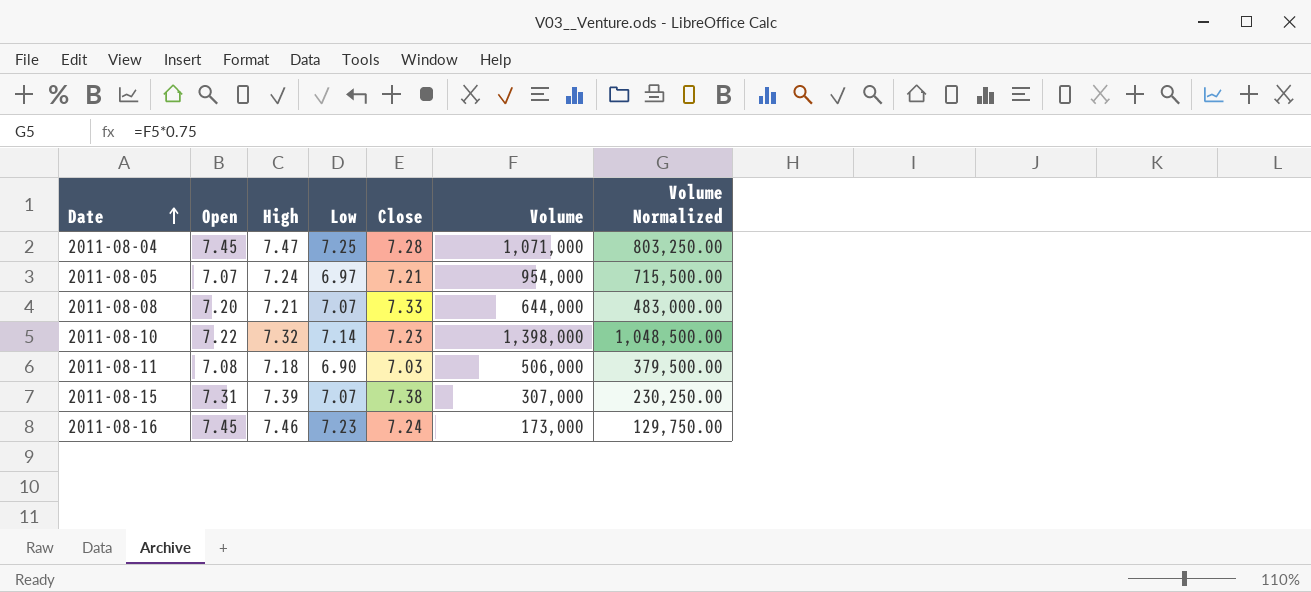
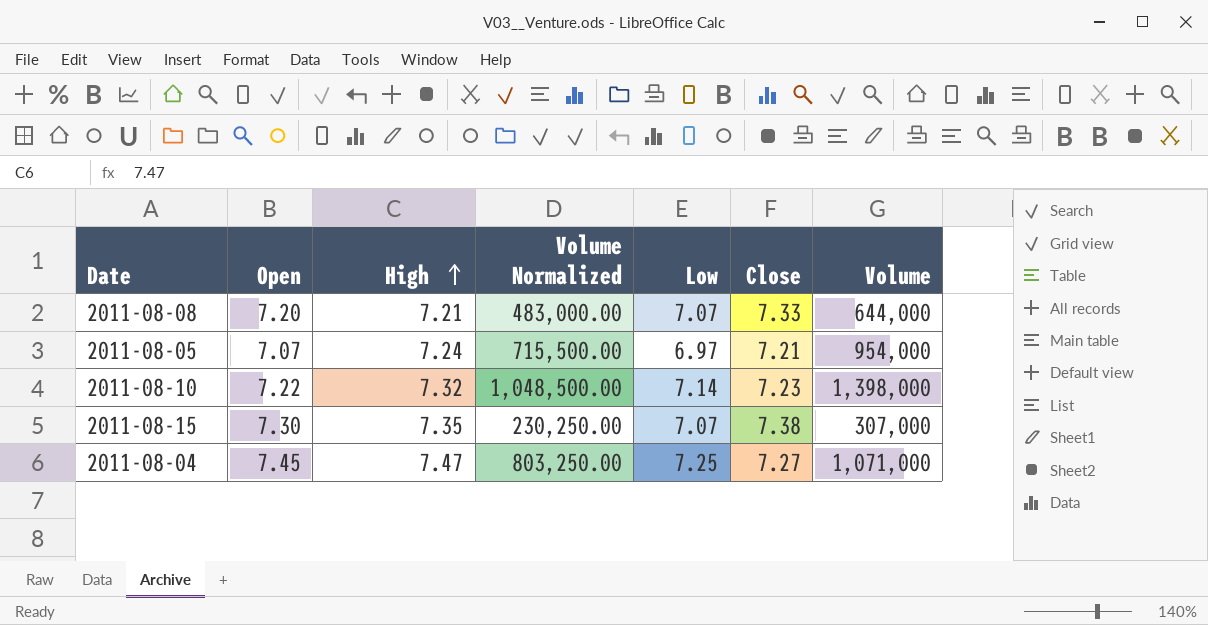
row order: Date ascending -> High ascending
column Volume Normalized | position: 7 -> 4
row 2011-08-11: 7.08 | 7.18 | 6.90 | 7.03 | 506,000 | 379,500.00 -> none
row 2011-08-16: 7.45 | 7.46 | 7.23 | 7.24 | 173,000 | 129,750.00 -> none
2011-08-15 | Open: 7.31 -> 7.30
2011-08-15 | High: 7.39 -> 7.35
2011-08-04 | Close: 7.28 -> 7.27

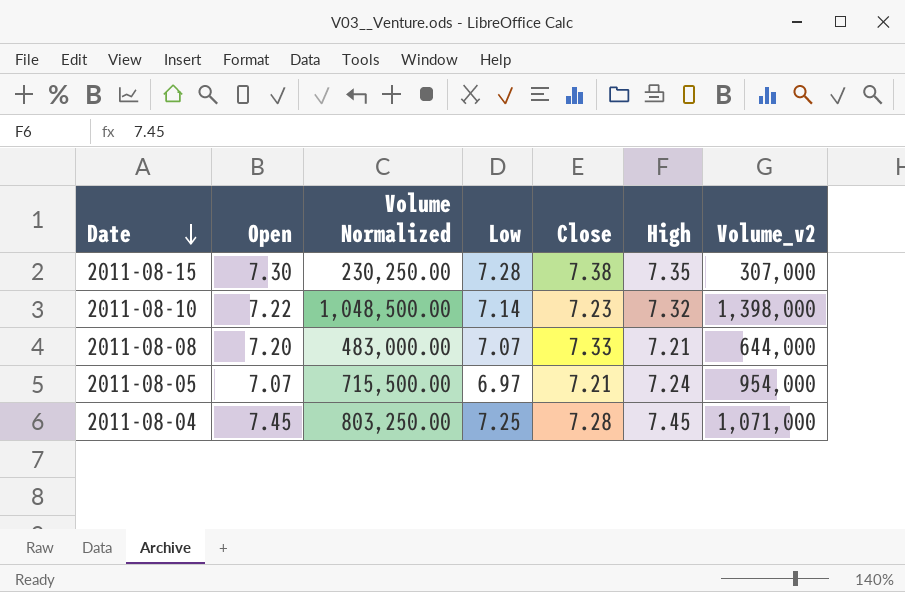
row order: High ascending -> Date descending
column High | position: 3 -> 6
column name: Volume -> Volume_v2
2011-08-15 | Low: 7.07 -> 7.28
2011-08-04 | Close: 7.27 -> 7.28
2011-08-04 | High: 7.47 -> 7.45

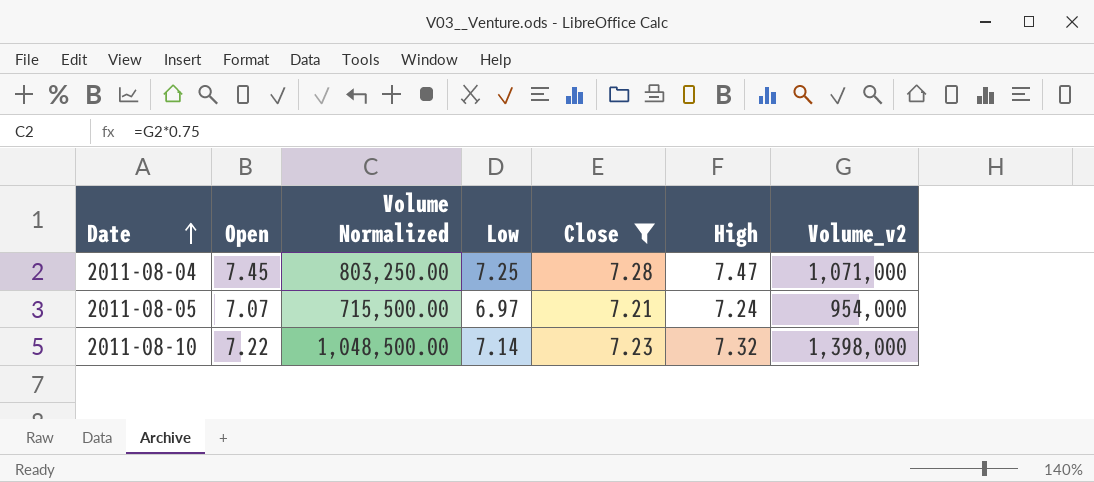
filter: none -> Close <= 7.28
row order: Date descending -> Date ascending
2011-08-04 | High: 7.45 -> 7.47

